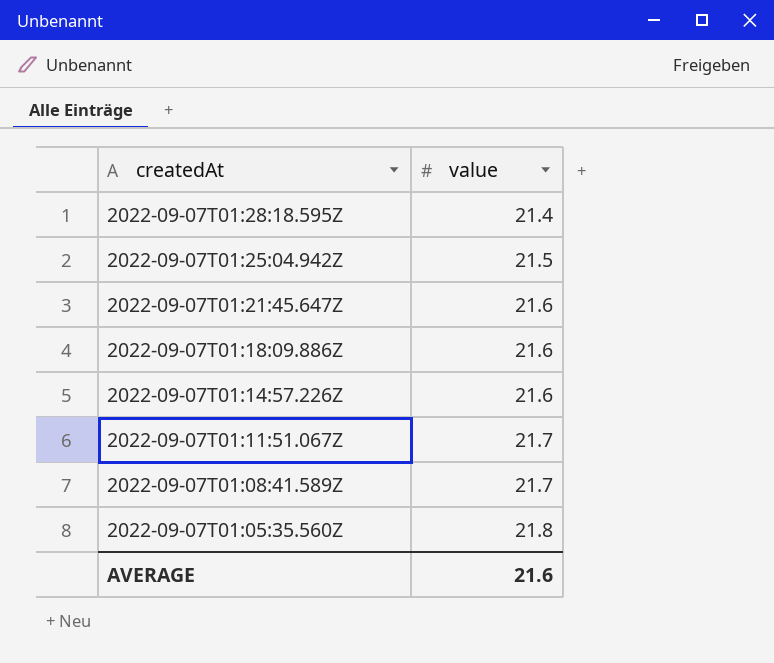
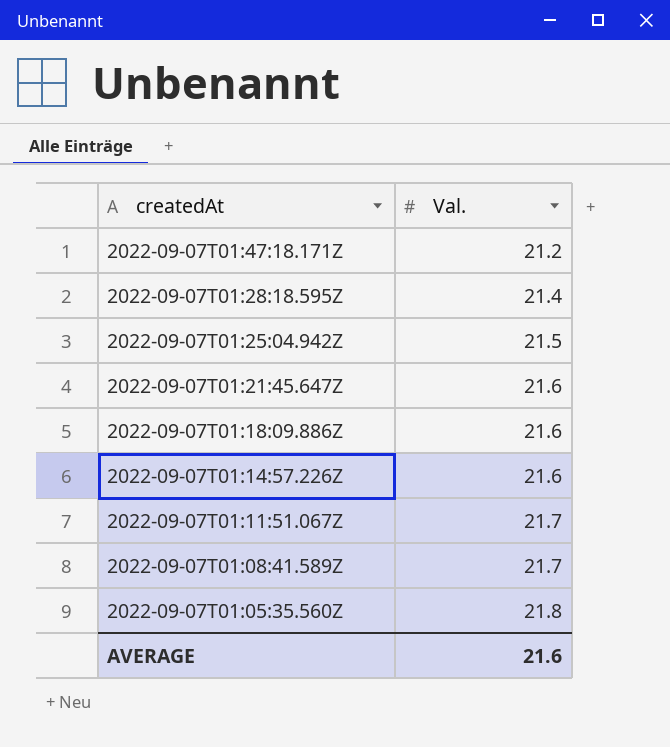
column name: value -> Val.
row 2022-09-07T01:47:18.171Z: none -> 21.2

